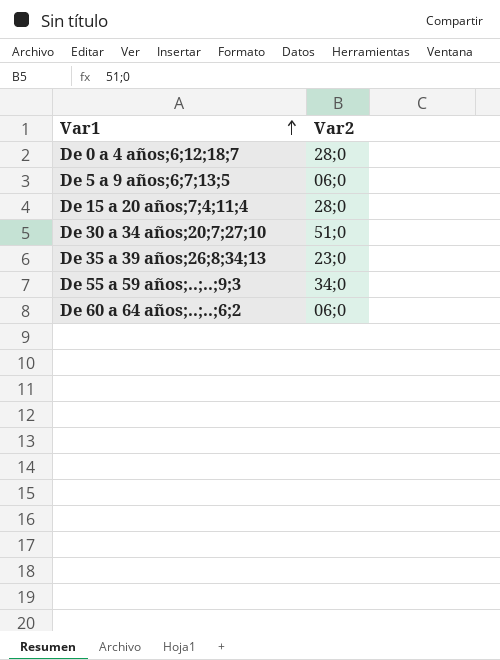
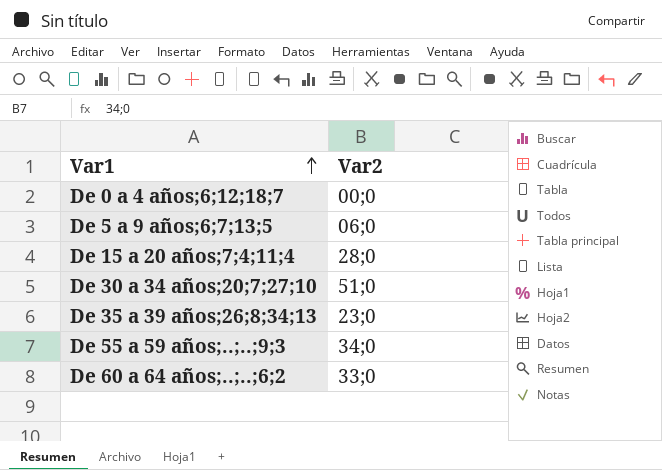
De 0 a 4 años;6;12;18;7 | Var2: 28;0 -> 00;0
De 60 a 64 años;..;..;6;2 | Var2: 06;0 -> 33;0

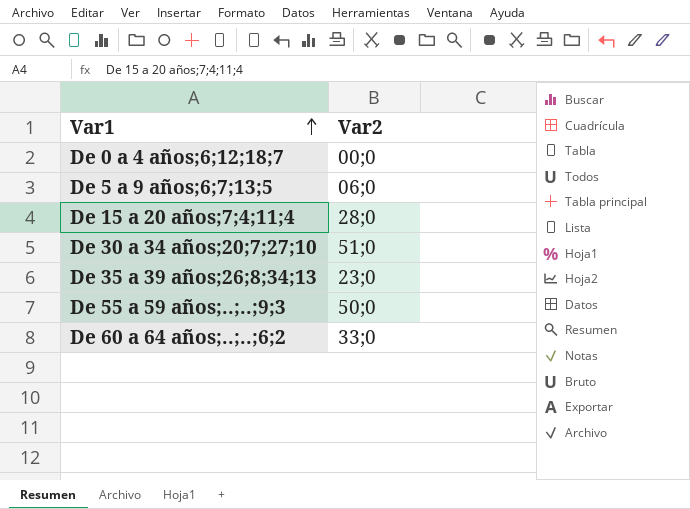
De 55 a 59 años;..;..;9;3 | Var2: 34;0 -> 50;0

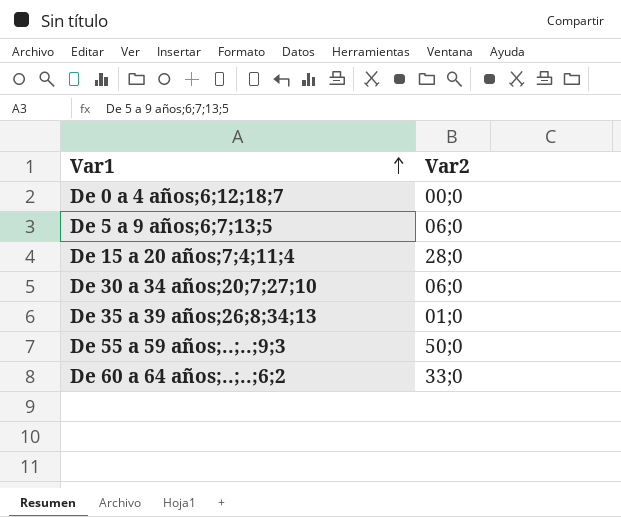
De 30 a 34 años;20;7;27;10 | Var2: 51;0 -> 06;0
De 35 a 39 años;26;8;34;13 | Var2: 23;0 -> 01;0

